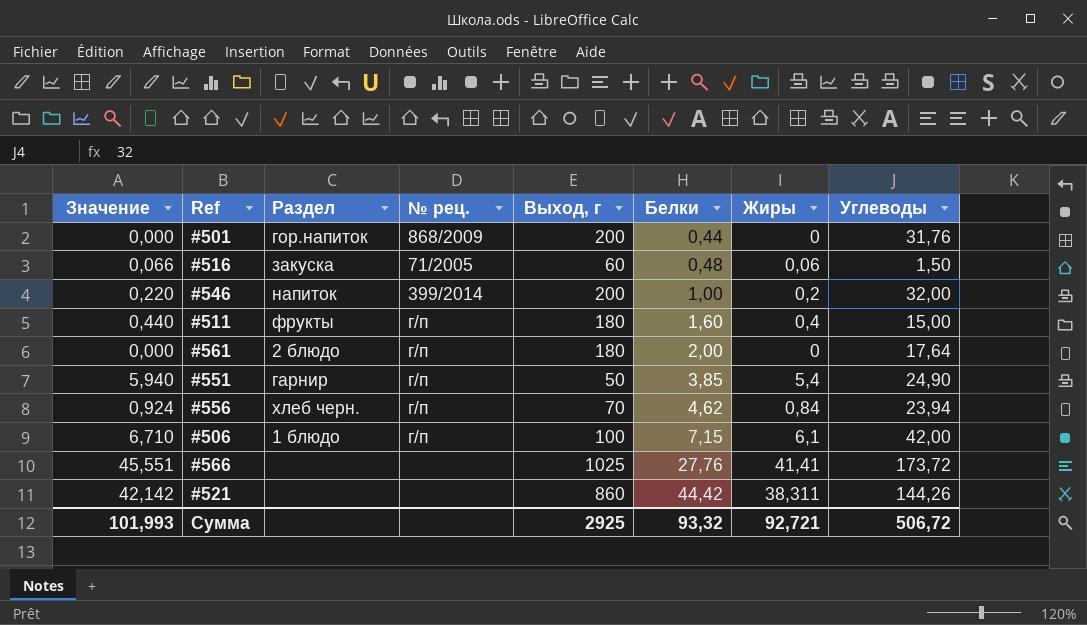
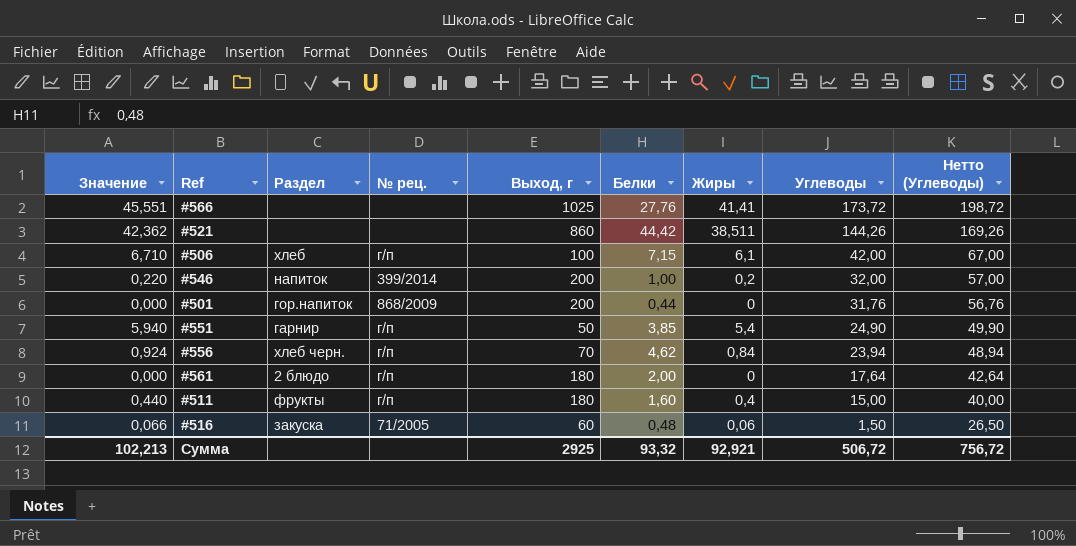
row order: Белки ascending -> Углеводы descending
column Нетто (Углеводы) | formula: none -> [Углеводы] + 25
#521 | Значение: 42,142 -> 42,362
#521 | Жиры: 38,311 -> 38,511
#506 | Раздел: 1 блюдо -> хлеб
Сумма | Значение: 101,993 -> 102,213
Сумма | Жиры: 92,721 -> 92,921

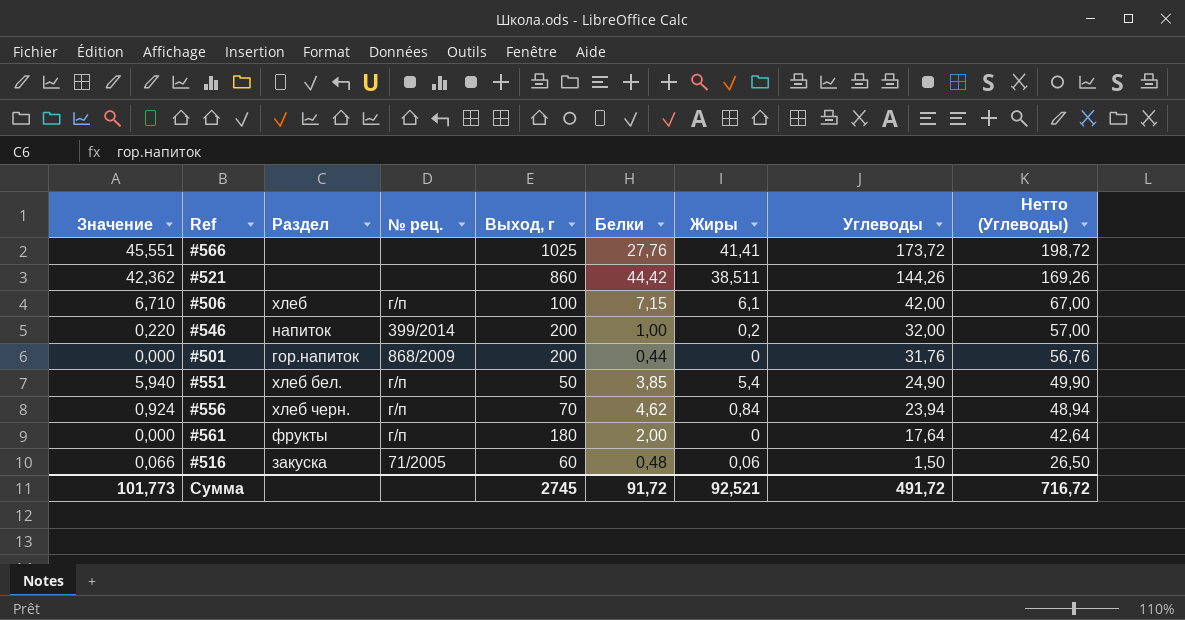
row #511: 0,440 | фрукты | г/п | 180 | 1,60 | 0,4 | 15,00 | 40,00 -> none
#551 | Раздел: гарнир -> хлеб бел.
#561 | Раздел: 2 блюдо -> фрукты
Сумма | Значение: 102,213 -> 101,773
Сумма | Выход, г: 2925 -> 2745
Сумма | Белки: 93,32 -> 91,72
Сумма | Жиры: 92,921 -> 92,521
Сумма | Углеводы: 506,72 -> 491,72
Сумма | Нетто (Углеводы): 756,72 -> 716,72

